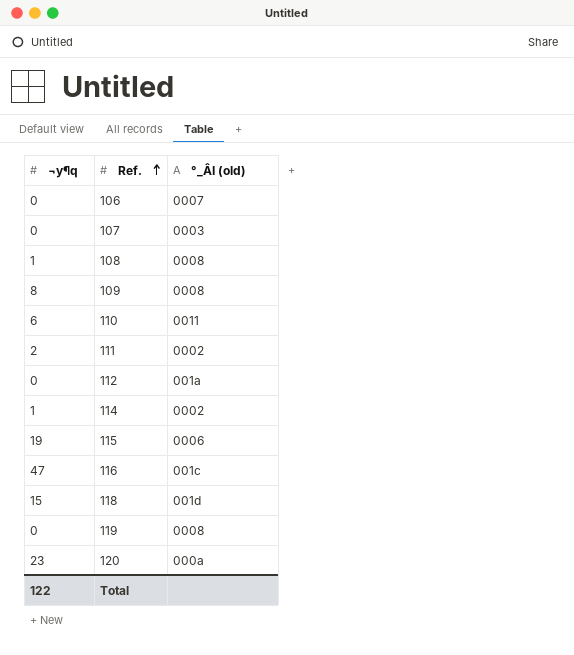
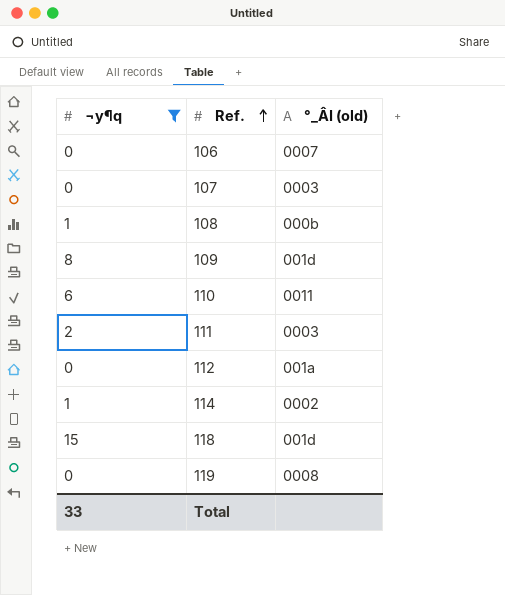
filter: none -> ¬y¶q <= 15
108 | °_ÂI (old): 0008 -> 000b
109 | °_ÂI (old): 0008 -> 001d
111 | °_ÂI (old): 0002 -> 0003
Total | ¬y¶q: 122 -> 33

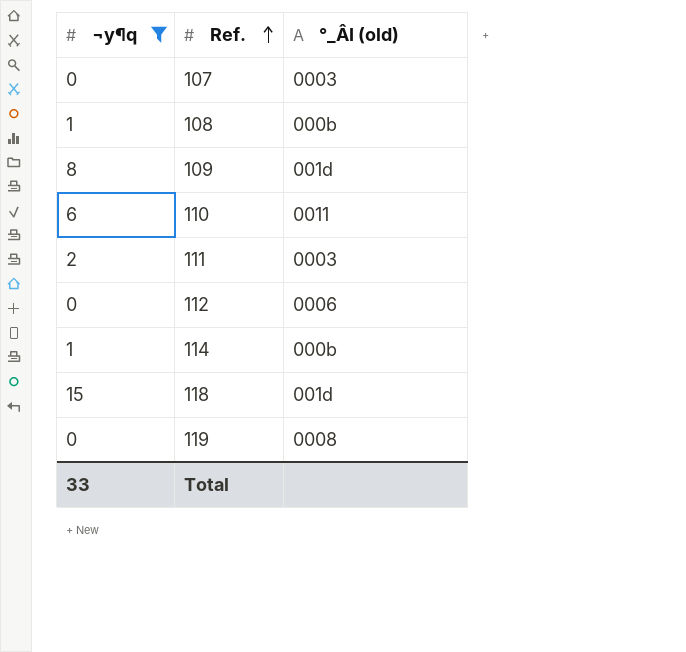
row 106: 0 | 0007 -> none
112 | °_ÂI (old): 001a -> 0006
114 | °_ÂI (old): 0002 -> 000b

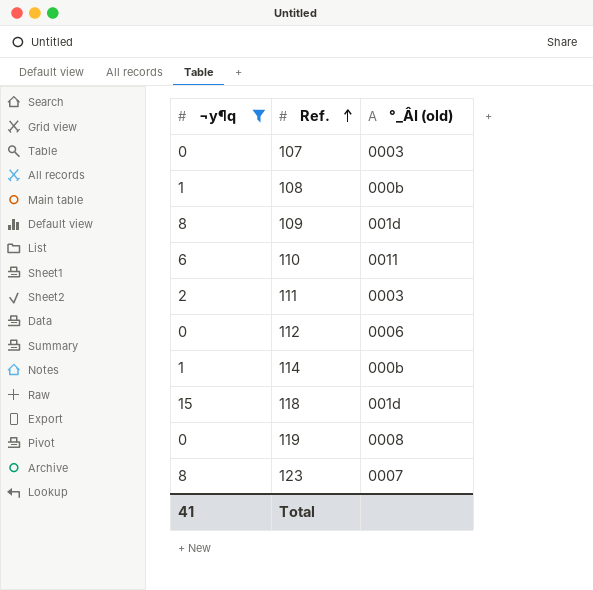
row 123: none -> 8 | 0007
Total | ¬y¶q: 33 -> 41

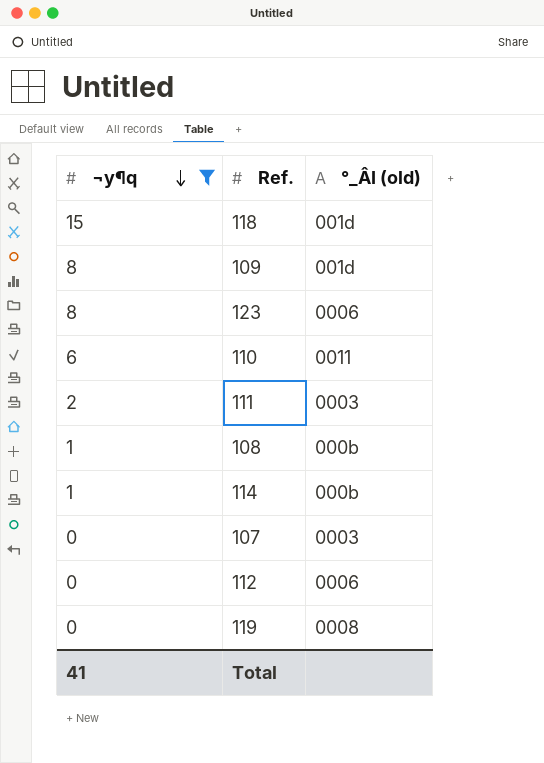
row order: Ref. ascending -> ¬y¶q descending
123 | °_ÂI (old): 0007 -> 0006

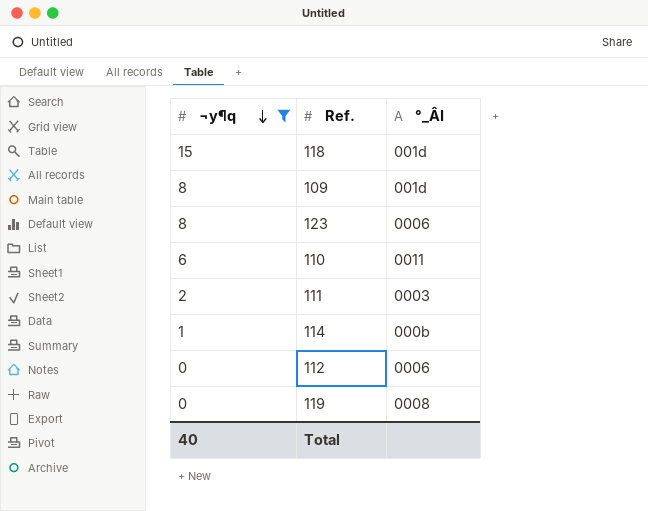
column name: °_ÂI (old) -> °_ÂI
row 108: 1 | 000b -> none
row 107: 0 | 0003 -> none
Total | ¬y¶q: 41 -> 40

